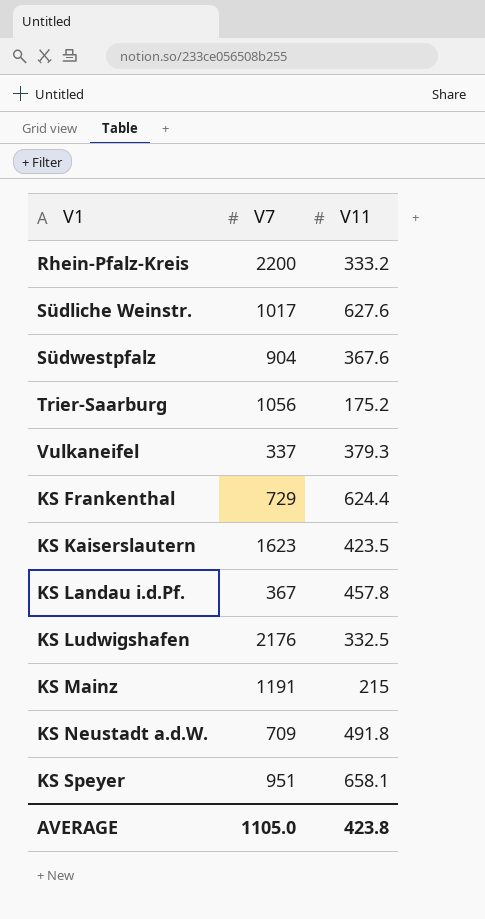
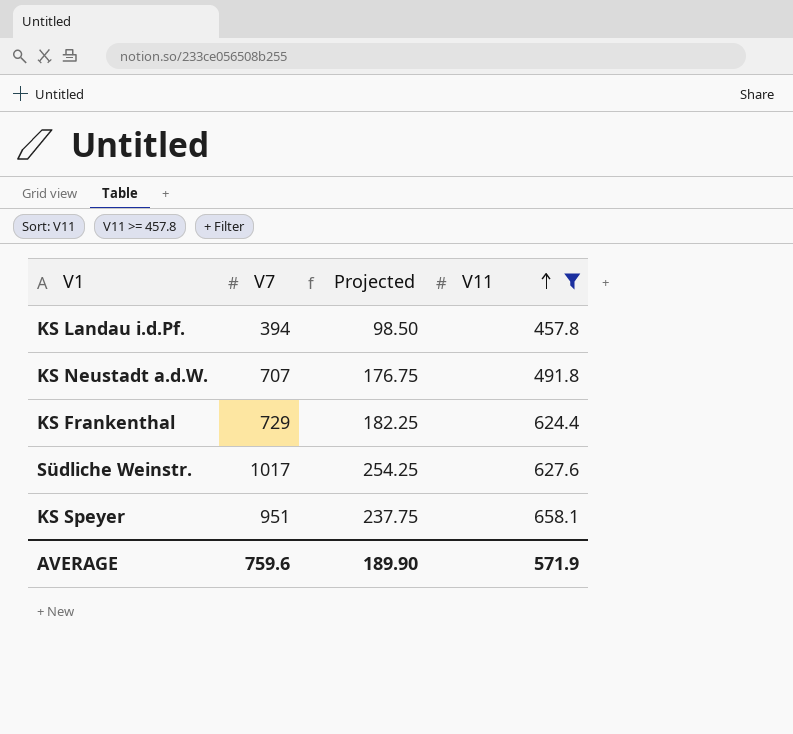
filter: none -> V11 >= 457.8
row order: none -> V11 ascending
column Projected | formula: none -> [V7] * 0.25
KS Landau i.d.Pf. | V7: 367 -> 394
KS Neustadt a.d.W. | V7: 709 -> 707
AVERAGE | V7: 1105.0 -> 759.6
AVERAGE | V11: 423.8 -> 571.9

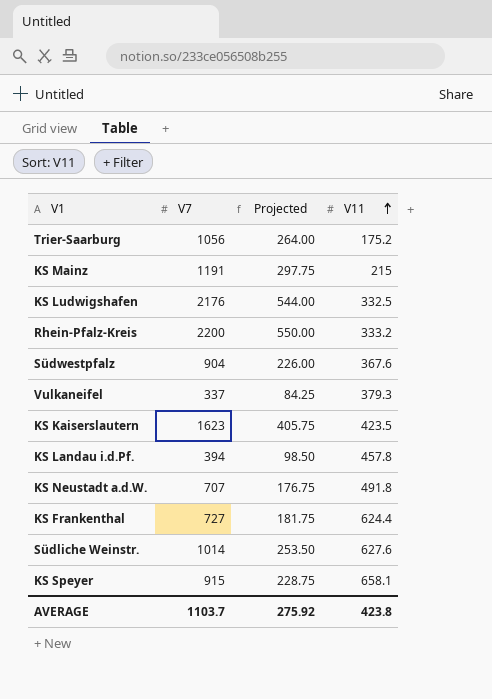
filter: V11 >= 457.8 -> none
KS Frankenthal | V7: 729 -> 727
KS Frankenthal | Projected: 182.25 -> 181.75
Südliche Weinstr. | V7: 1017 -> 1014
Südliche Weinstr. | Projected: 254.25 -> 253.50
KS Speyer | V7: 951 -> 915
KS Speyer | Projected: 237.75 -> 228.75
AVERAGE | V7: 759.6 -> 1103.7
AVERAGE | Projected: 189.90 -> 275.92
AVERAGE | V11: 571.9 -> 423.8

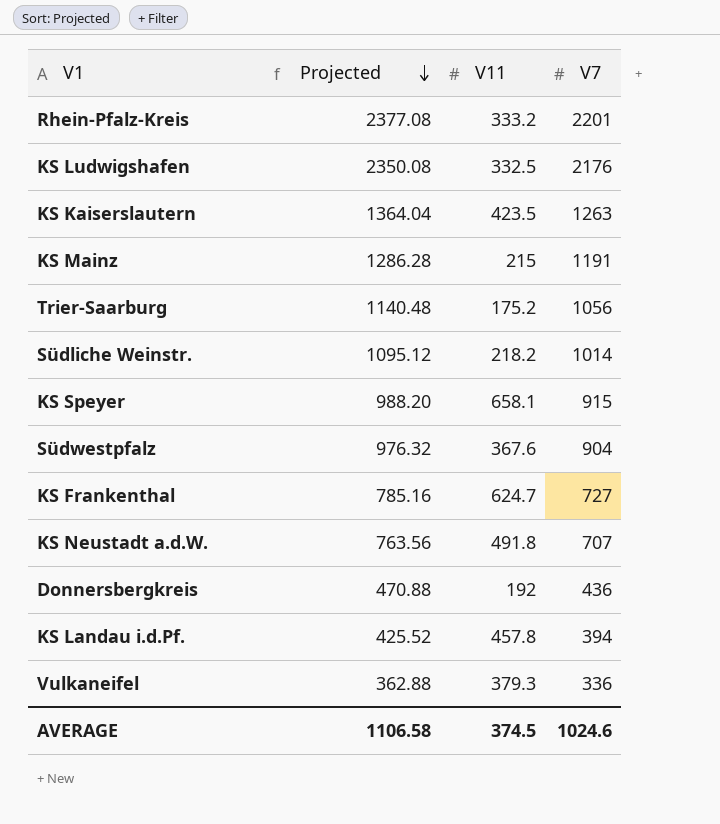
row order: V11 ascending -> Projected descending
column Projected | formula: [V7] * 0.25 -> [V7] * 1.08
column V7 | position: 2 -> 4
Rhein-Pfalz-Kreis | V7: 2200 -> 2201
KS Kaiserslautern | V7: 1623 -> 1263
Südliche Weinstr. | V11: 627.6 -> 218.2
KS Frankenthal | V11: 624.4 -> 624.7
row Donnersbergkreis: none -> 470.88 | 192 | 436
Vulkaneifel | V7: 337 -> 336
AVERAGE | Projected: 275.92 -> 1106.58
AVERAGE | V11: 423.8 -> 374.5
AVERAGE | V7: 1103.7 -> 1024.6

